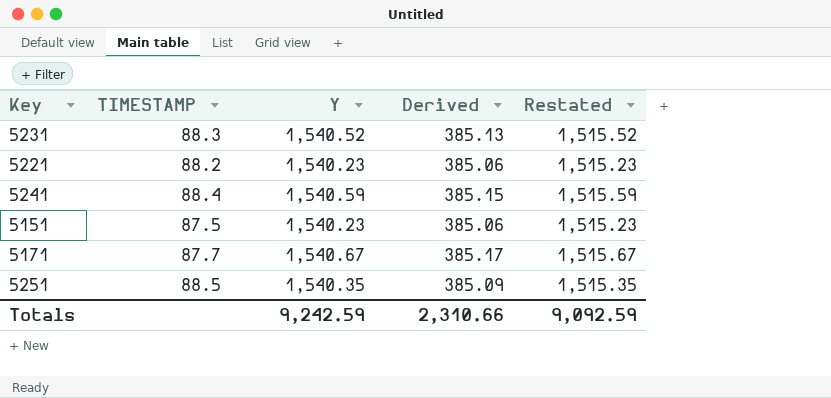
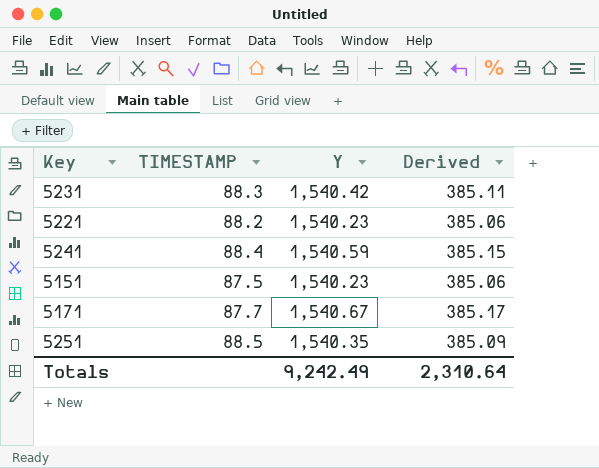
column Restated | formula: [Y] - 25 -> none
5231 | Y: 1,540.52 -> 1,540.42
5231 | Derived: 385.13 -> 385.11
Totals | Y: 9,242.59 -> 9,242.49
Totals | Derived: 2,310.66 -> 2,310.64

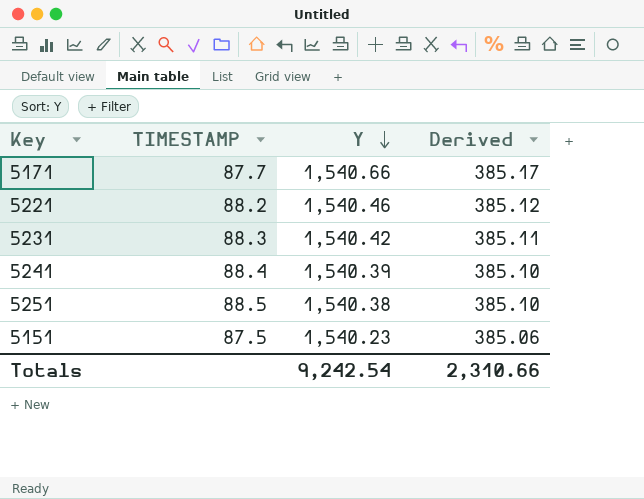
row order: none -> Y descending
5171 | Y: 1,540.67 -> 1,540.66
5221 | Y: 1,540.23 -> 1,540.46
5221 | Derived: 385.06 -> 385.12
5241 | Y: 1,540.59 -> 1,540.39
5241 | Derived: 385.15 -> 385.10
5251 | Y: 1,540.35 -> 1,540.38
5251 | Derived: 385.09 -> 385.10
Totals | Y: 9,242.49 -> 9,242.54
Totals | Derived: 2,310.64 -> 2,310.66

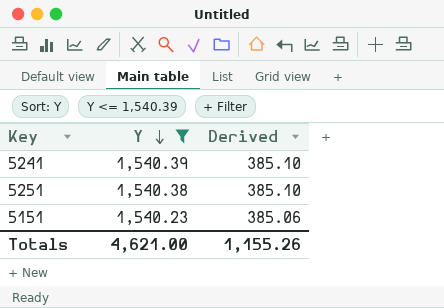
filter: none -> Y <= 1,540.39
column TIMESTAMP | position: 2 -> none
Totals | Y: 9,242.54 -> 4,621.00
Totals | Derived: 2,310.66 -> 1,155.26

